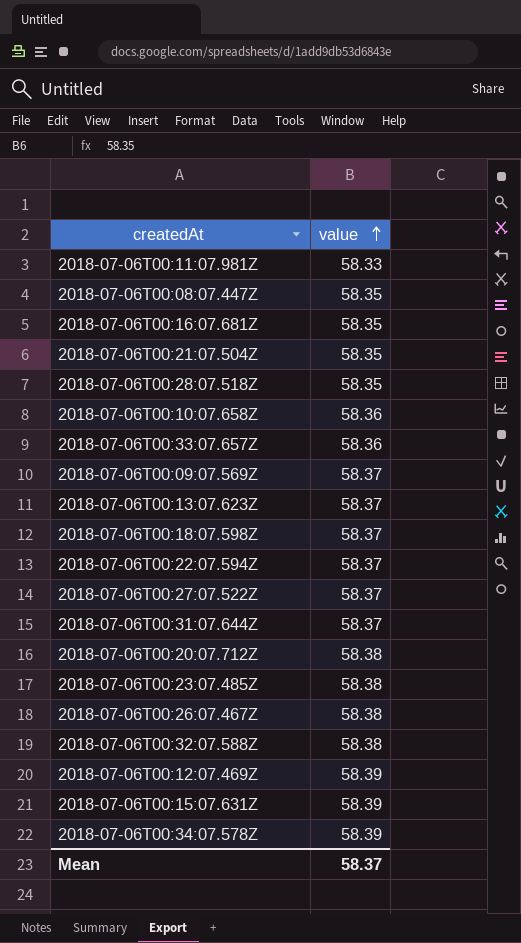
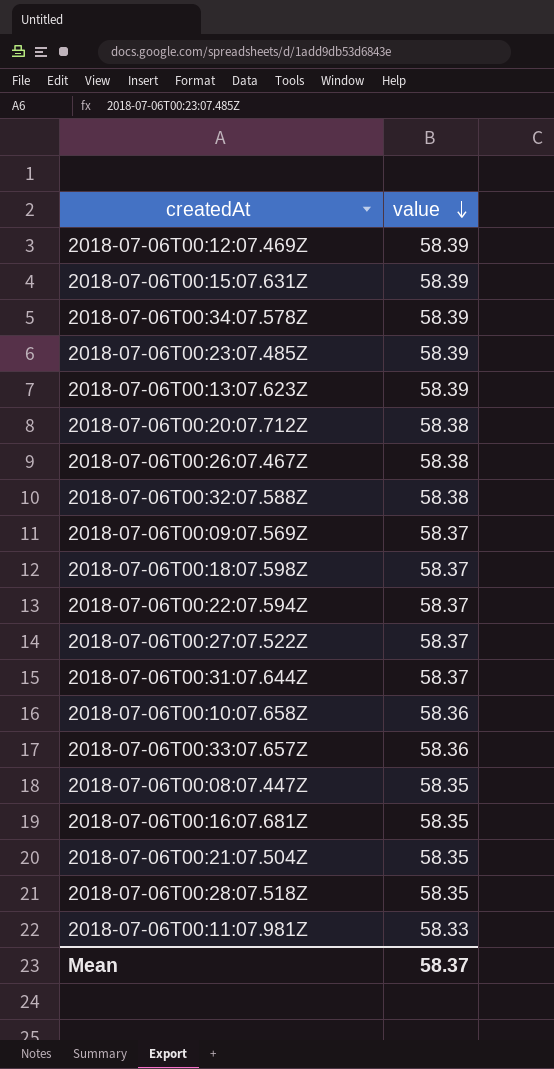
row order: value ascending -> value descending
2018-07-06T00:23:07.485Z | value: 58.38 -> 58.39
2018-07-06T00:13:07.623Z | value: 58.37 -> 58.39

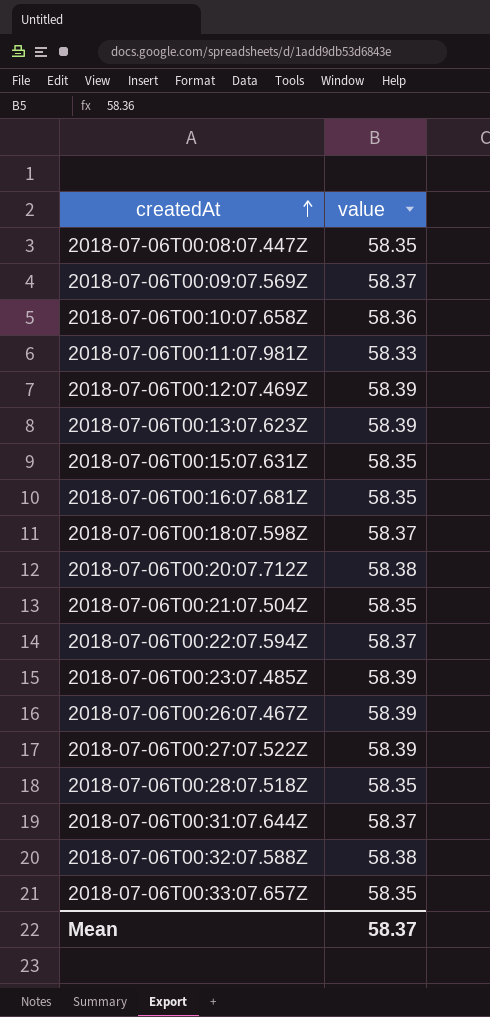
row order: value descending -> createdAt ascending
row 2018-07-06T00:34:07.578Z: 58.39 -> none
2018-07-06T00:15:07.631Z | value: 58.39 -> 58.35
2018-07-06T00:26:07.467Z | value: 58.38 -> 58.39
2018-07-06T00:27:07.522Z | value: 58.37 -> 58.39
2018-07-06T00:33:07.657Z | value: 58.36 -> 58.35

